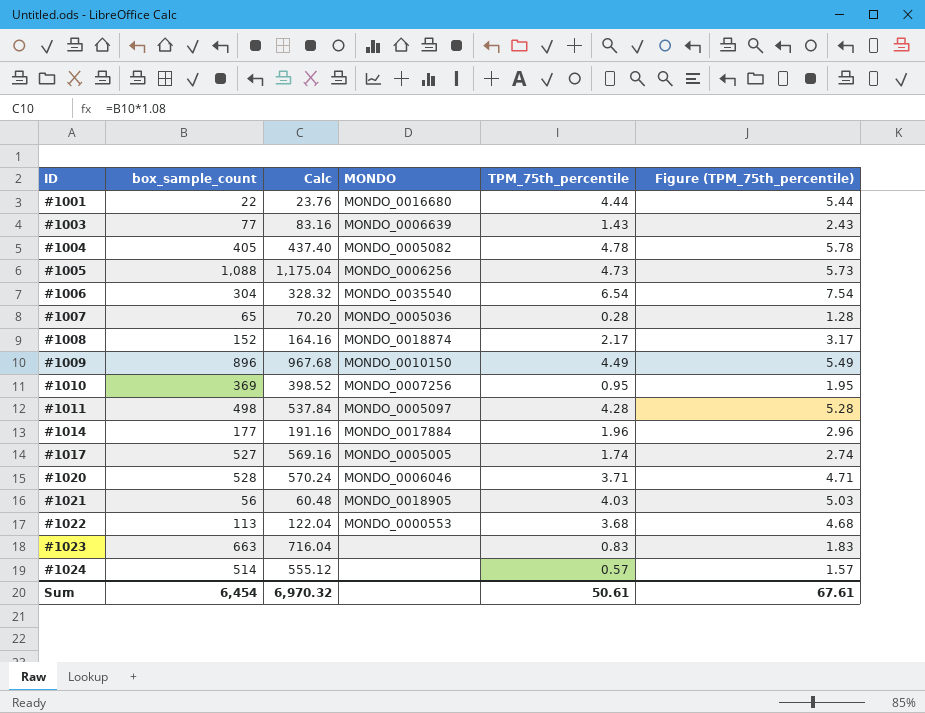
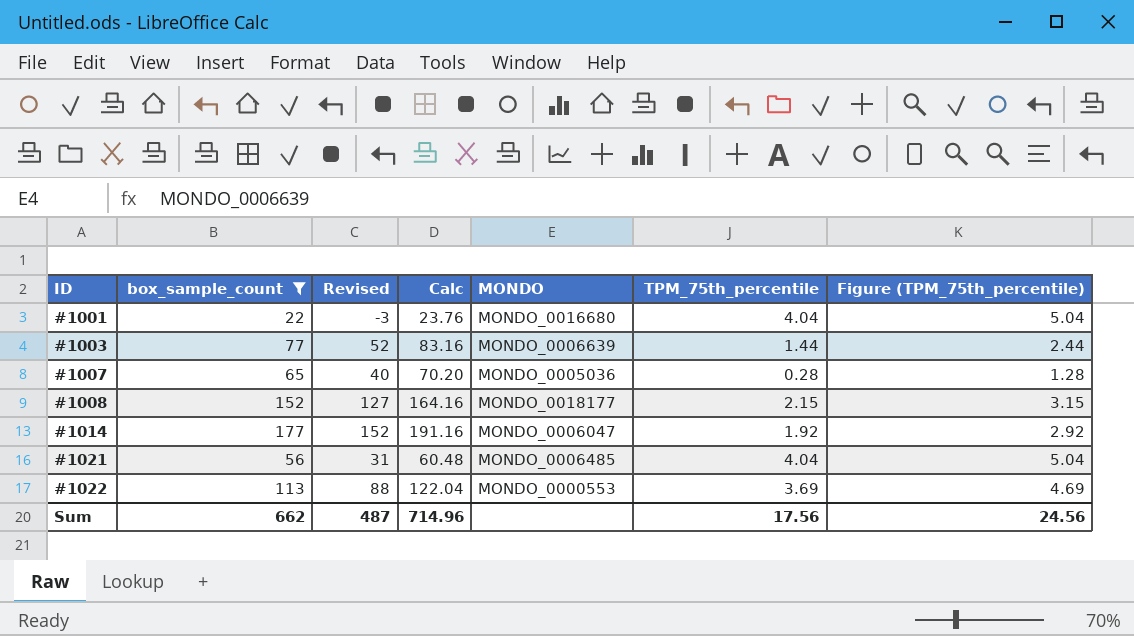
filter: none -> box_sample_count <= 177
column Revised | formula: none -> [box_sample_count] - 25
#1001 | TPM_75th_percentile: 4.44 -> 4.04
#1001 | Figure (TPM_75th_percentile): 5.44 -> 5.04
#1003 | TPM_75th_percentile: 1.43 -> 1.44
#1003 | Figure (TPM_75th_percentile): 2.43 -> 2.44
#1008 | MONDO: MONDO_0018874 -> MONDO_0018177
#1008 | TPM_75th_percentile: 2.17 -> 2.15
#1008 | Figure (TPM_75th_percentile): 3.17 -> 3.15
#1014 | MONDO: MONDO_0017884 -> MONDO_0006047
#1014 | TPM_75th_percentile: 1.96 -> 1.92
#1014 | Figure (TPM_75th_percentile): 2.96 -> 2.92
#1021 | MONDO: MONDO_0018905 -> MONDO_0006485
#1021 | TPM_75th_percentile: 4.03 -> 4.04
#1021 | Figure (TPM_75th_percentile): 5.03 -> 5.04
#1022 | TPM_75th_percentile: 3.68 -> 3.69
#1022 | Figure (TPM_75th_percentile): 4.68 -> 4.69
Sum | box_sample_count: 6,454 -> 662
Sum | Calc: 6,970.32 -> 714.96
Sum | TPM_75th_percentile: 50.61 -> 17.56
Sum | Figure (TPM_75th_percentile): 67.61 -> 24.56

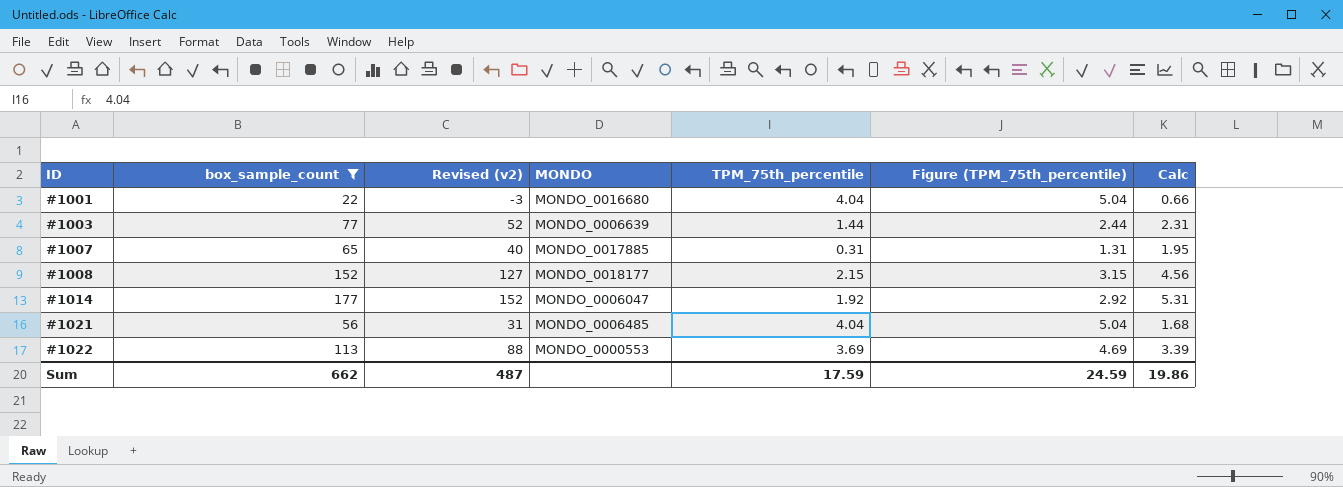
column name: Revised -> Revised (v2)
column Calc | formula: [box_sample_count] * 1.08 -> [box_sample_count] * 0.03
column Calc | position: 4 -> 7
#1007 | MONDO: MONDO_0005036 -> MONDO_0017885
#1007 | TPM_75th_percentile: 0.28 -> 0.31
#1007 | Figure (TPM_75th_percentile): 1.28 -> 1.31
Sum | TPM_75th_percentile: 17.56 -> 17.59
Sum | Figure (TPM_75th_percentile): 24.56 -> 24.59
Sum | Calc: 714.96 -> 19.86

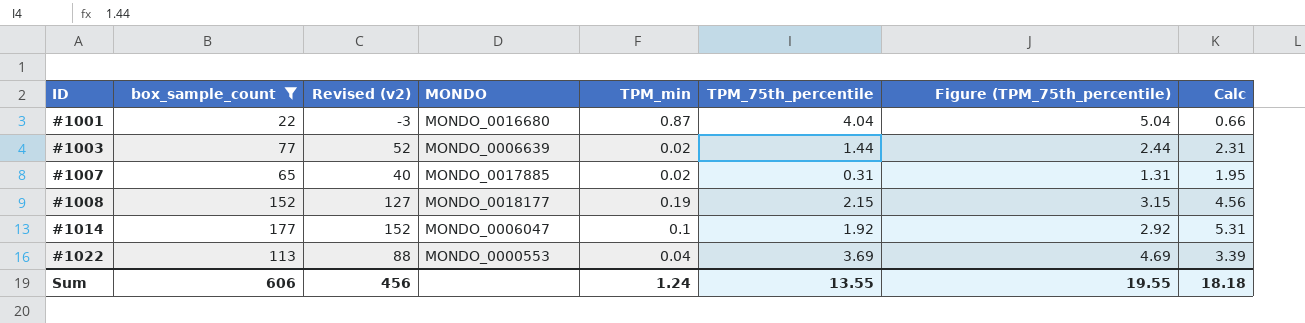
column TPM_min | position: none -> 5
row #1021: 56 | 31 | MONDO_0006485 | 4.04 | 5.04 | 1.68 -> none
Sum | box_sample_count: 662 -> 606
Sum | Revised (v2): 487 -> 456
Sum | TPM_75th_percentile: 17.59 -> 13.55
Sum | Figure (TPM_75th_percentile): 24.59 -> 19.55
Sum | Calc: 19.86 -> 18.18

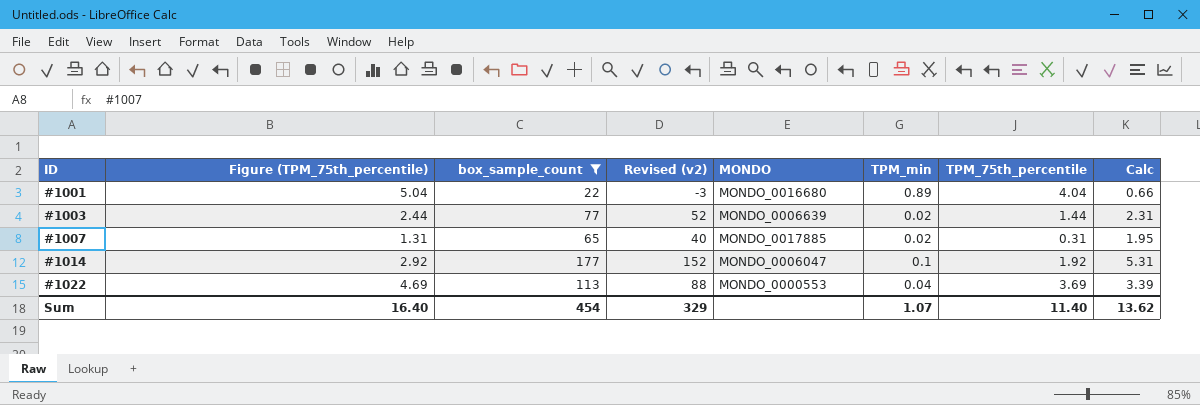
column Figure (TPM_75th_percentile) | position: 7 -> 2
row #1008: 152 | 127 | MONDO_0018177 | 0.19 | 2.15 | 3.15 | 4.56 -> none
#1001 | TPM_min: 0.87 -> 0.89
Sum | Figure (TPM_75th_percentile): 19.55 -> 16.40
Sum | box_sample_count: 606 -> 454
Sum | Revised (v2): 456 -> 329
Sum | TPM_min: 1.24 -> 1.07
Sum | TPM_75th_percentile: 13.55 -> 11.40
Sum | Calc: 18.18 -> 13.62

